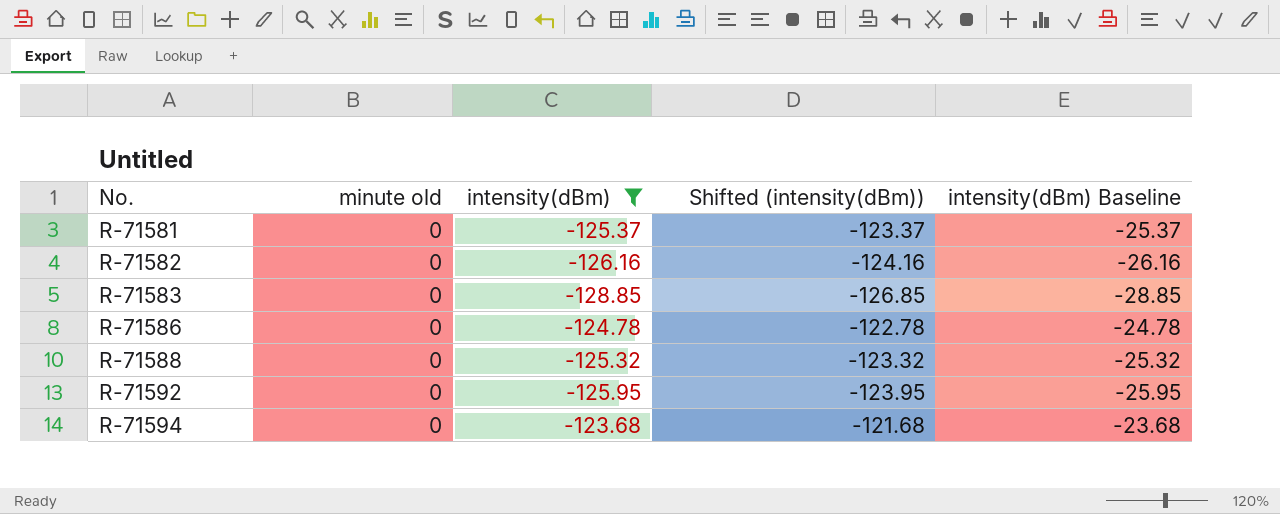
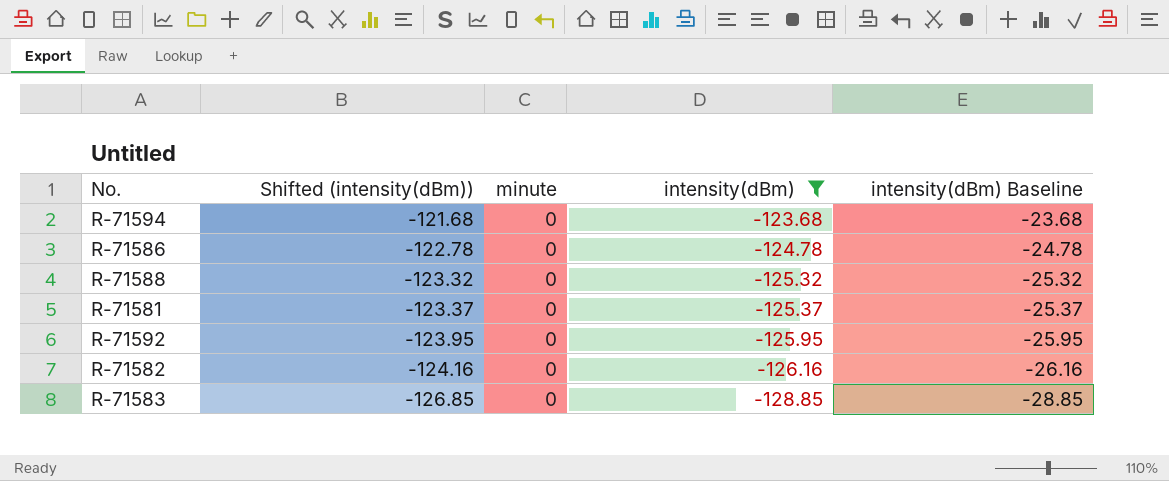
row order: No. ascending -> Shifted (intensity(dBm)) descending
column Shifted (intensity(dBm)) | position: 4 -> 2
column name: minute old -> minute

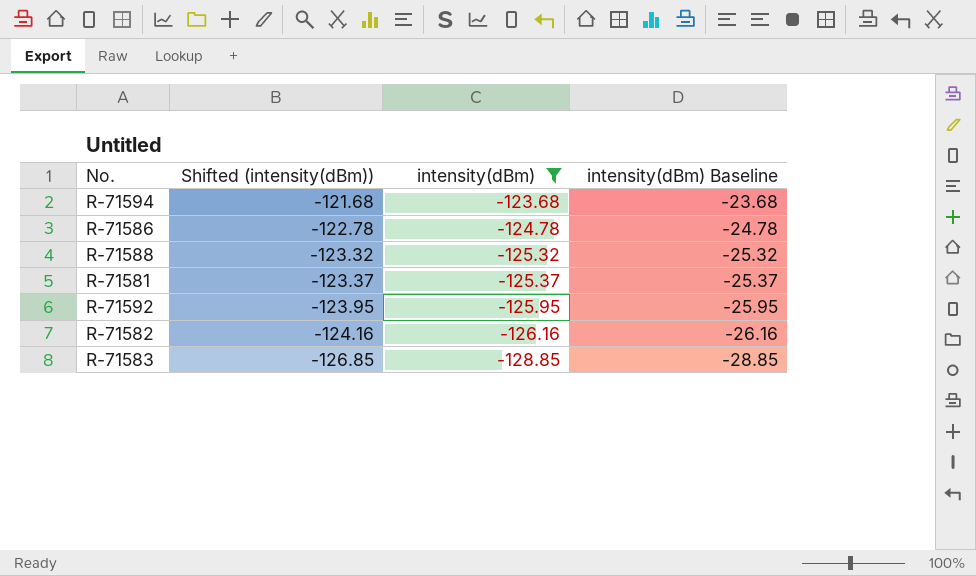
column minute | position: 3 -> none

